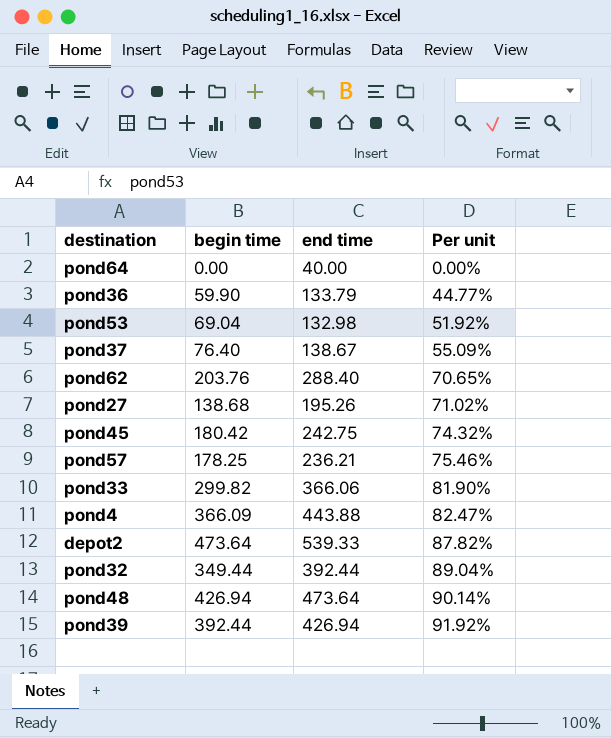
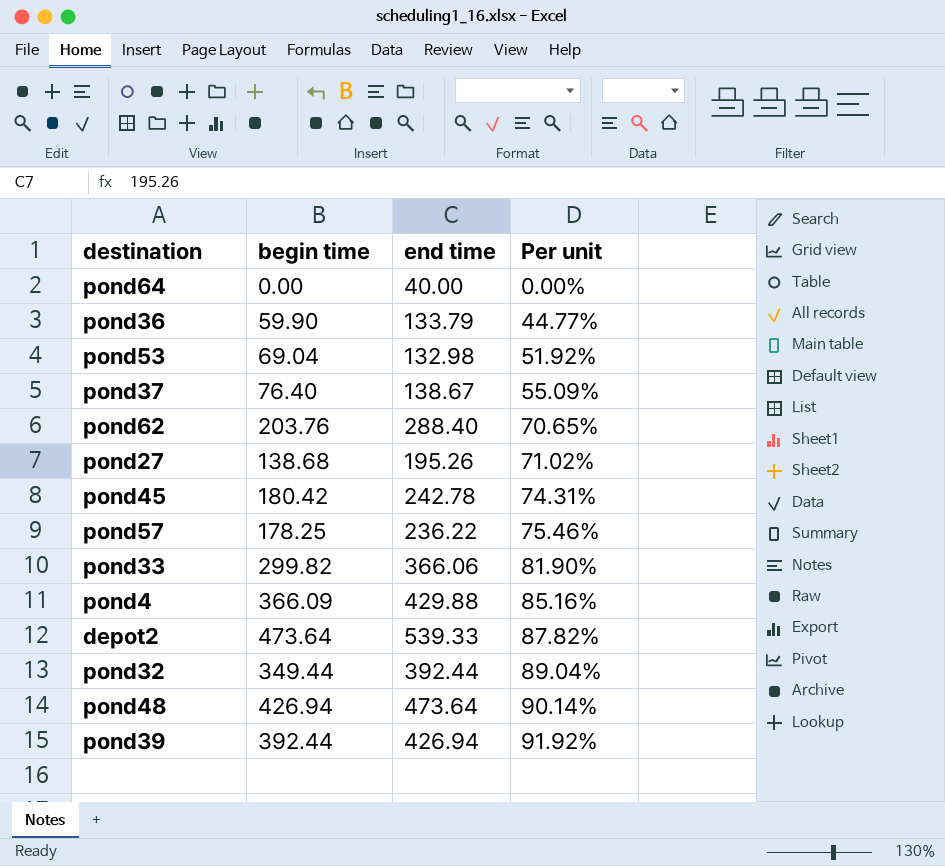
pond45 | end time: 242.75 -> 242.78
pond45 | Per unit: 74.32% -> 74.31%
pond57 | end time: 236.21 -> 236.22
pond4 | end time: 443.88 -> 429.88
pond4 | Per unit: 82.47% -> 85.16%

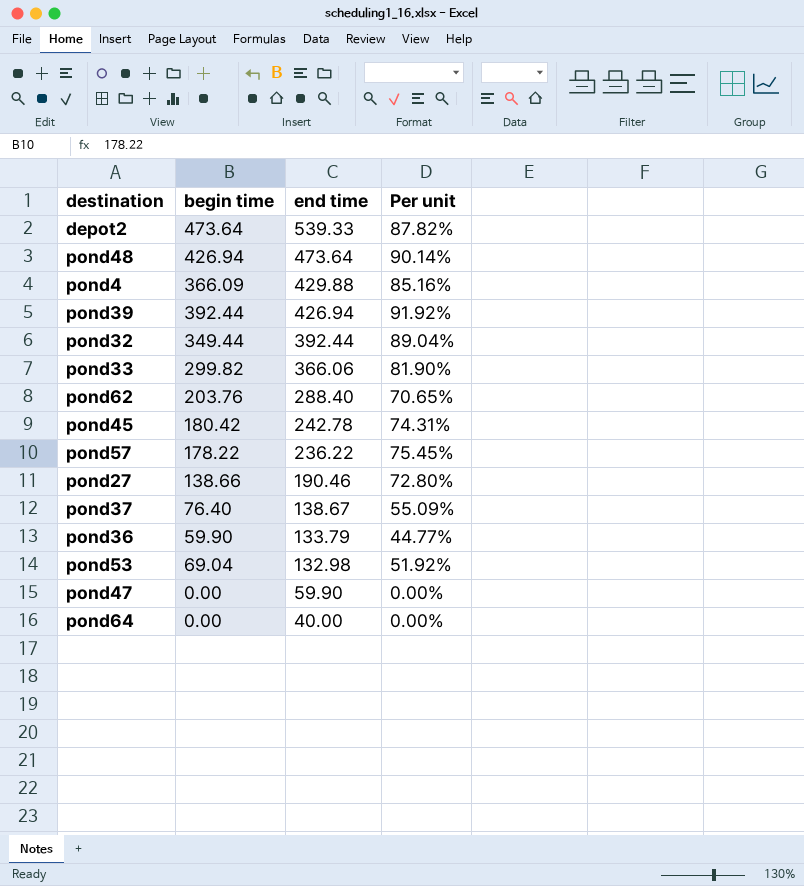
row order: Per unit ascending -> end time descending
pond57 | begin time: 178.25 -> 178.22
pond57 | Per unit: 75.46% -> 75.45%
pond27 | begin time: 138.68 -> 138.66
pond27 | end time: 195.26 -> 190.46
pond27 | Per unit: 71.02% -> 72.80%
row pond47: none -> 0.00 | 59.90 | 0.00%

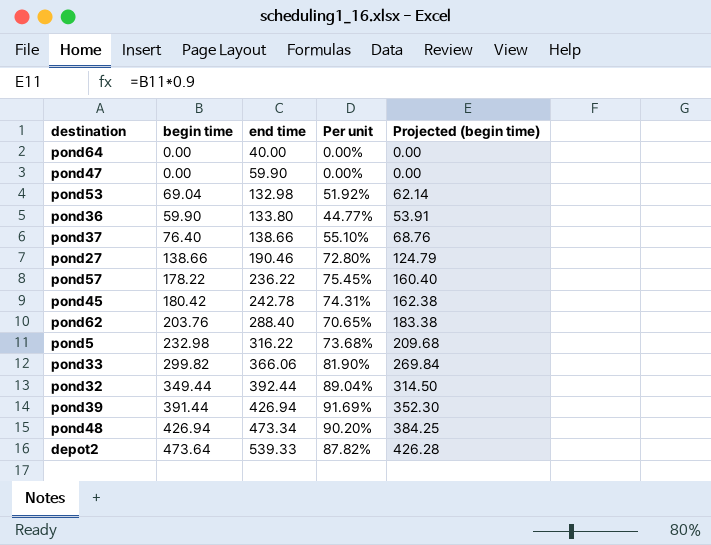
row order: end time descending -> end time ascending
column Projected (begin time) | formula: none -> [begin time] * 0.9
row pond4: 366.09 | 429.88 | 85.16% -> none
pond36 | end time: 133.79 -> 133.80
pond37 | end time: 138.67 -> 138.66
pond37 | Per unit: 55.09% -> 55.10%
row pond5: none -> 232.98 | 316.22 | 73.68% | 209.68
pond39 | begin time: 392.44 -> 391.44
pond39 | Per unit: 91.92% -> 91.69%
pond48 | end time: 473.64 -> 473.34
pond48 | Per unit: 90.14% -> 90.20%

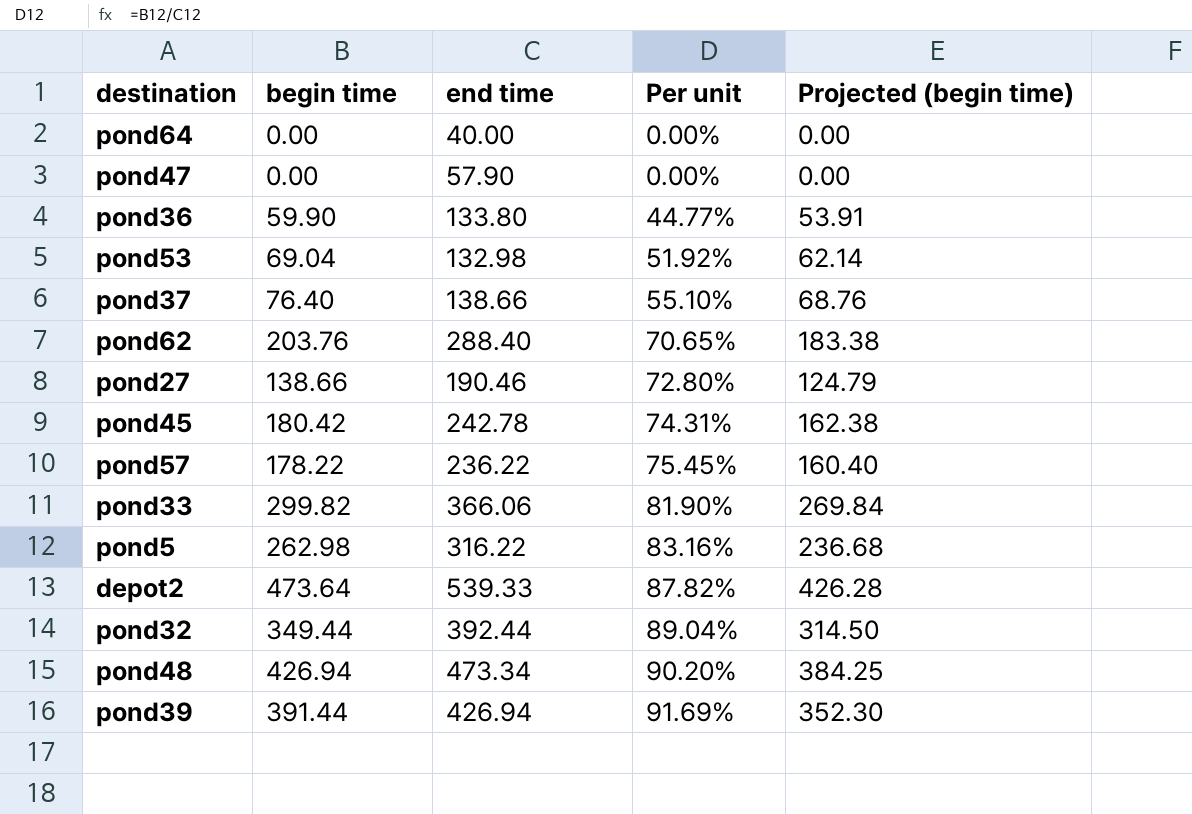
row order: end time ascending -> Per unit ascending
pond47 | end time: 59.90 -> 57.90
pond5 | begin time: 232.98 -> 262.98
pond5 | Per unit: 73.68% -> 83.16%
pond5 | Projected (begin time): 209.68 -> 236.68

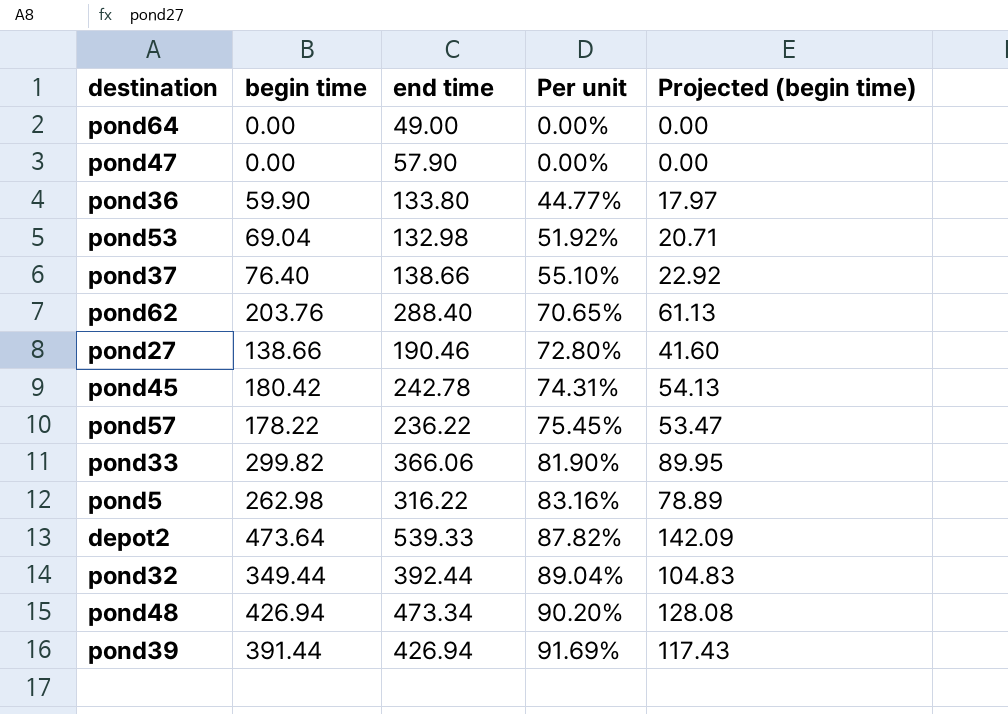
column Projected (begin time) | formula: [begin time] * 0.9 -> [begin time] * 0.3
pond64 | end time: 40.00 -> 49.00

